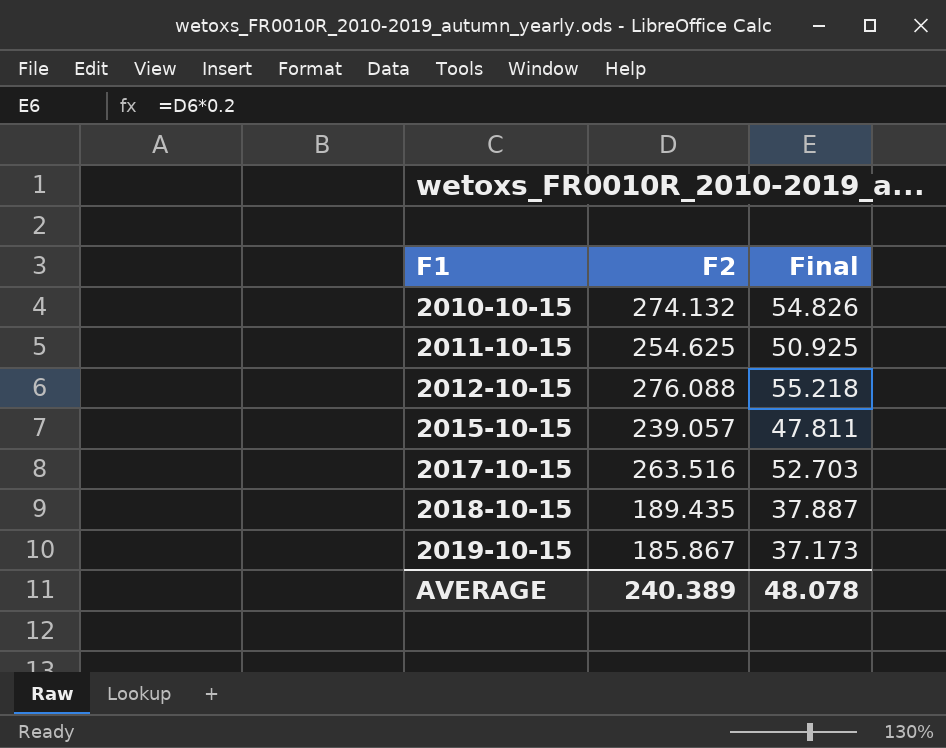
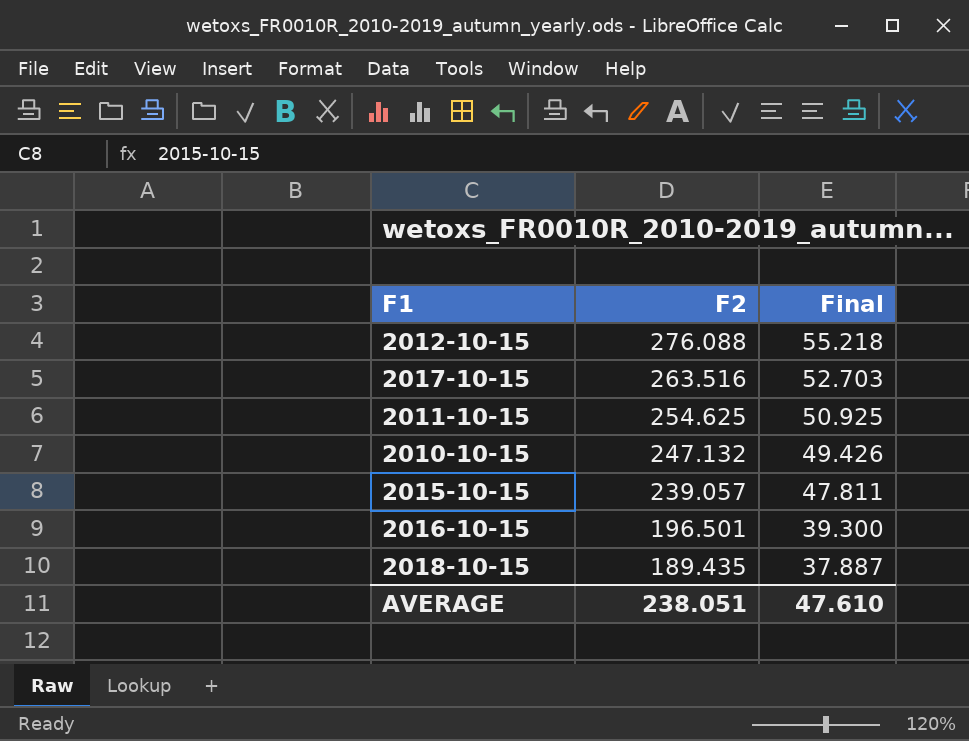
row order: F1 ascending -> F2 descending
row 2019-10-15: 185.867 | 37.173 -> none
2010-10-15 | F2: 274.132 -> 247.132
2010-10-15 | Final: 54.826 -> 49.426
row 2016-10-15: none -> 196.501 | 39.300
AVERAGE | F2: 240.389 -> 238.051
AVERAGE | Final: 48.078 -> 47.610

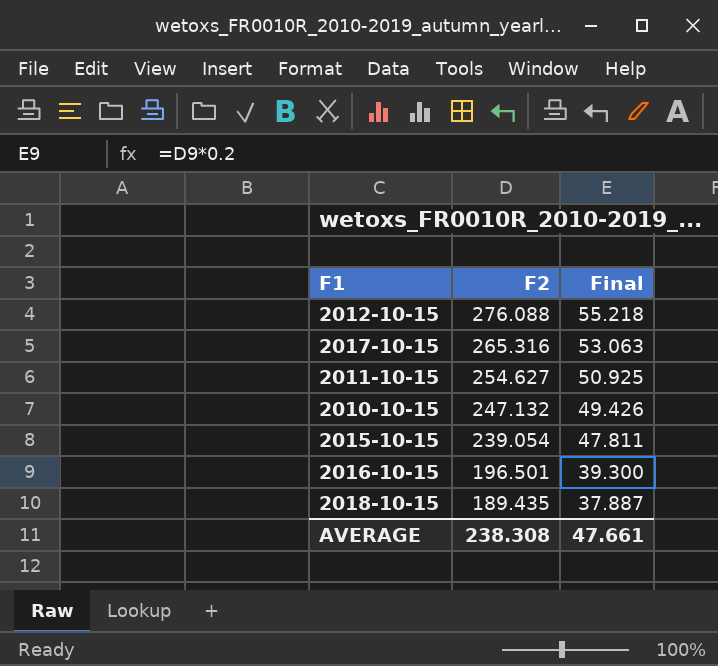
2017-10-15 | F2: 263.516 -> 265.316
2017-10-15 | Final: 52.703 -> 53.063
2011-10-15 | F2: 254.625 -> 254.627
2015-10-15 | F2: 239.057 -> 239.054
AVERAGE | F2: 238.051 -> 238.308
AVERAGE | Final: 47.610 -> 47.661

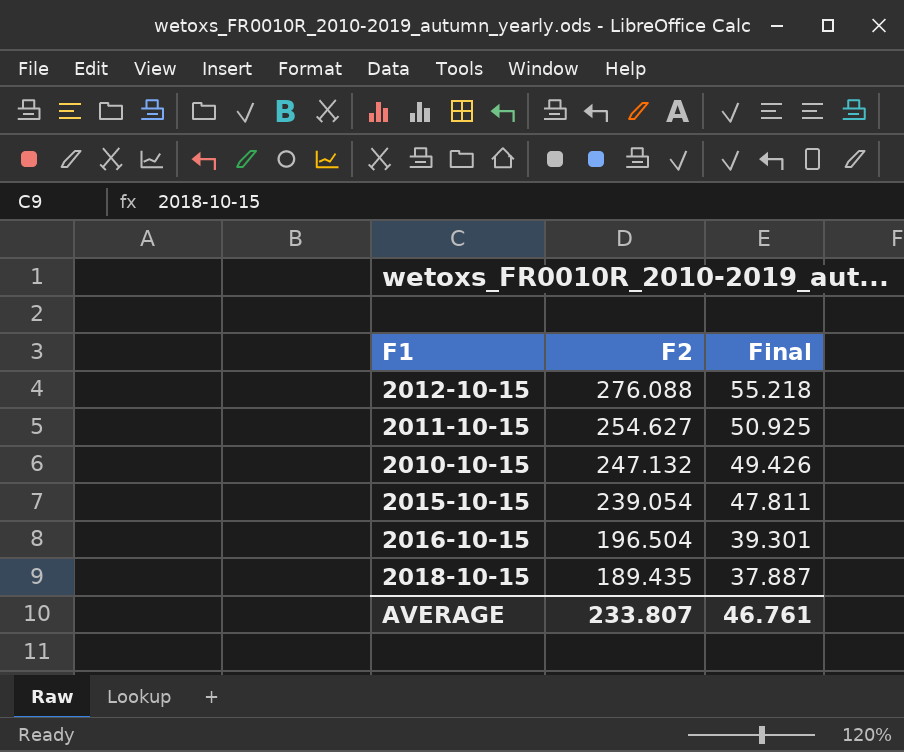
row 2017-10-15: 265.316 | 53.063 -> none
2016-10-15 | F2: 196.501 -> 196.504
2016-10-15 | Final: 39.300 -> 39.301
AVERAGE | F2: 238.308 -> 233.807
AVERAGE | Final: 47.661 -> 46.761

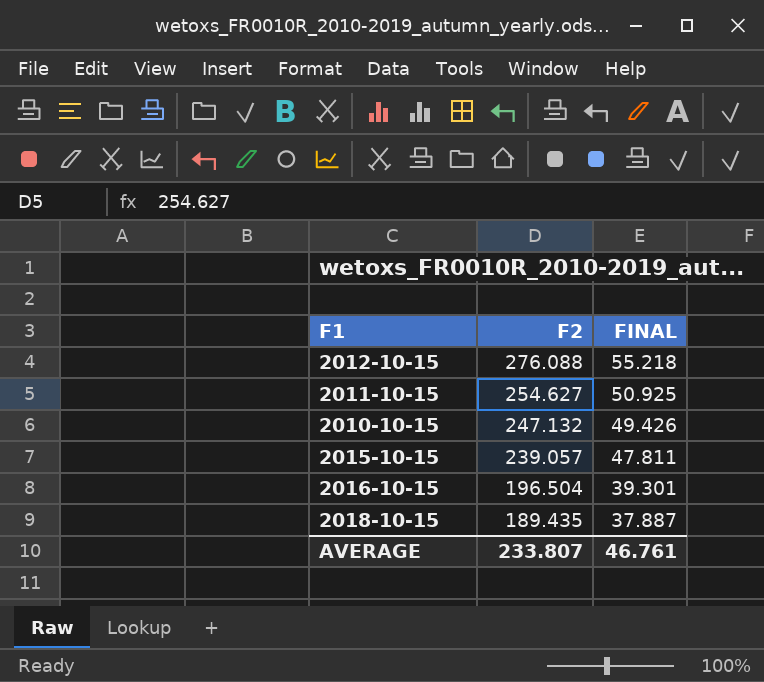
column name: Final -> FINAL
2015-10-15 | F2: 239.054 -> 239.057

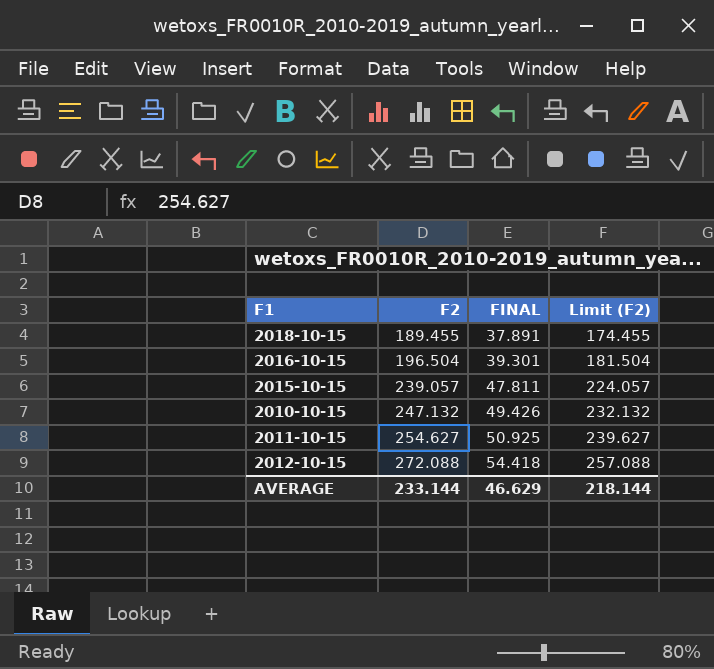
row order: F2 descending -> F2 ascending
column Limit (F2) | formula: none -> [F2] - 15
2018-10-15 | F2: 189.435 -> 189.455
2018-10-15 | FINAL: 37.887 -> 37.891
2012-10-15 | F2: 276.088 -> 272.088
2012-10-15 | FINAL: 55.218 -> 54.418
AVERAGE | F2: 233.807 -> 233.144
AVERAGE | FINAL: 46.761 -> 46.629

